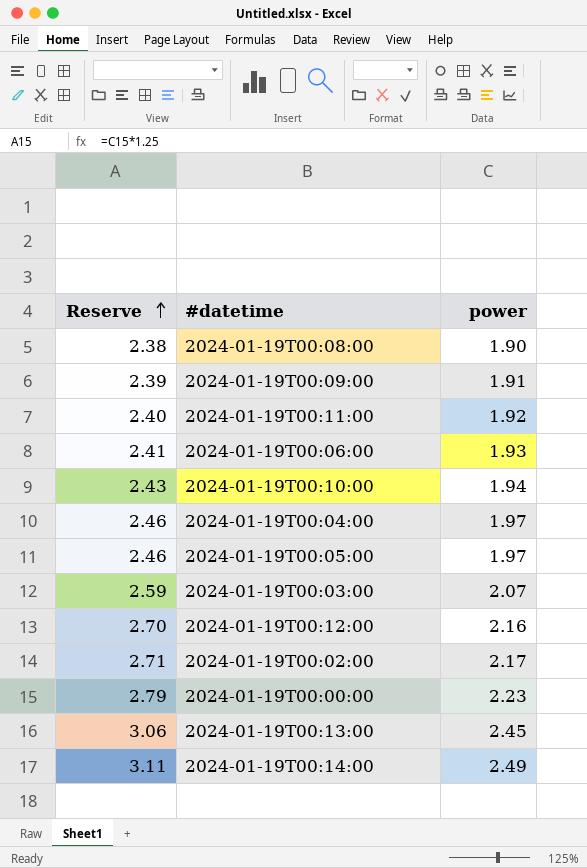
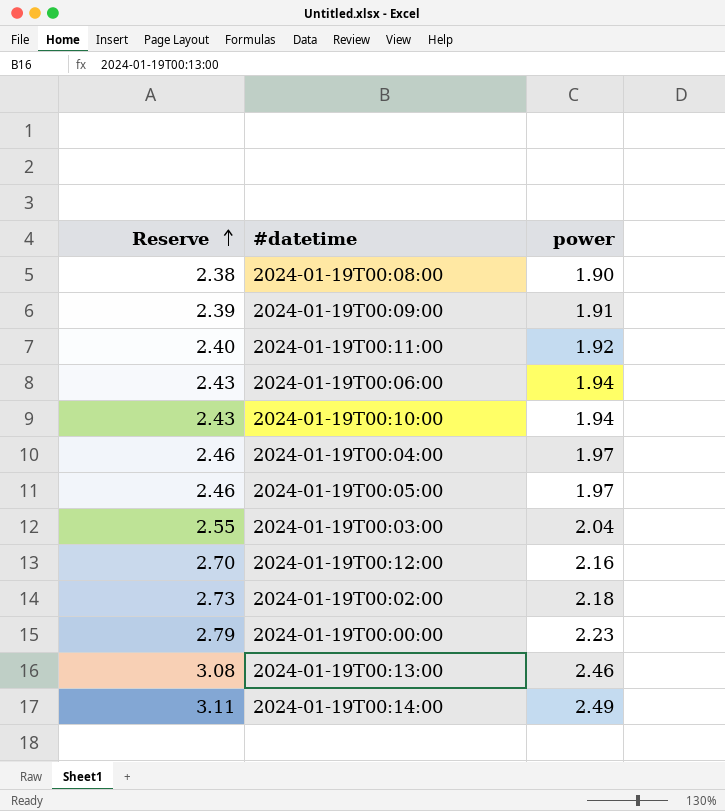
2024-01-19T00:06:00 | Reserve: 2.41 -> 2.43
2024-01-19T00:06:00 | power: 1.93 -> 1.94
2024-01-19T00:03:00 | Reserve: 2.59 -> 2.55
2024-01-19T00:03:00 | power: 2.07 -> 2.04
2024-01-19T00:02:00 | Reserve: 2.71 -> 2.73
2024-01-19T00:02:00 | power: 2.17 -> 2.18
2024-01-19T00:13:00 | Reserve: 3.06 -> 3.08
2024-01-19T00:13:00 | power: 2.45 -> 2.46

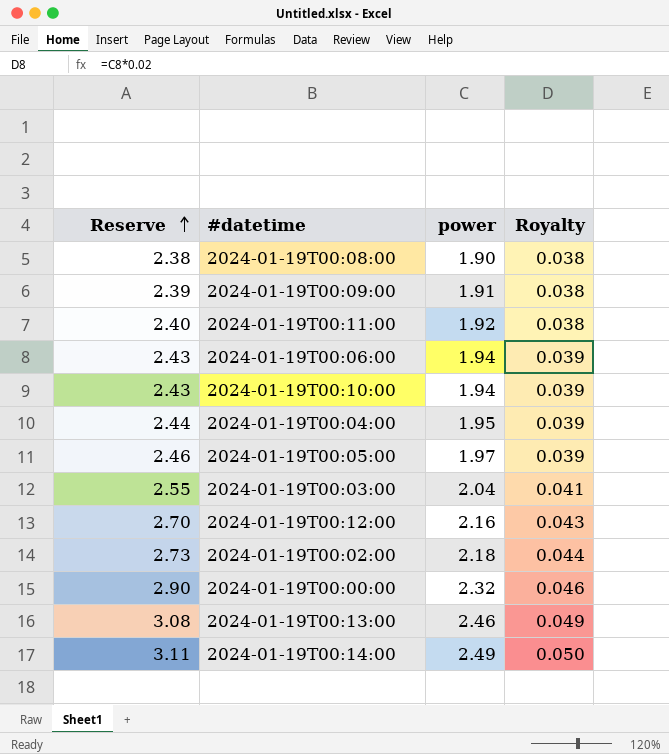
column Royalty | formula: none -> [power] * 0.02
2024-01-19T00:04:00 | Reserve: 2.46 -> 2.44
2024-01-19T00:04:00 | power: 1.97 -> 1.95
2024-01-19T00:00:00 | Reserve: 2.79 -> 2.90
2024-01-19T00:00:00 | power: 2.23 -> 2.32

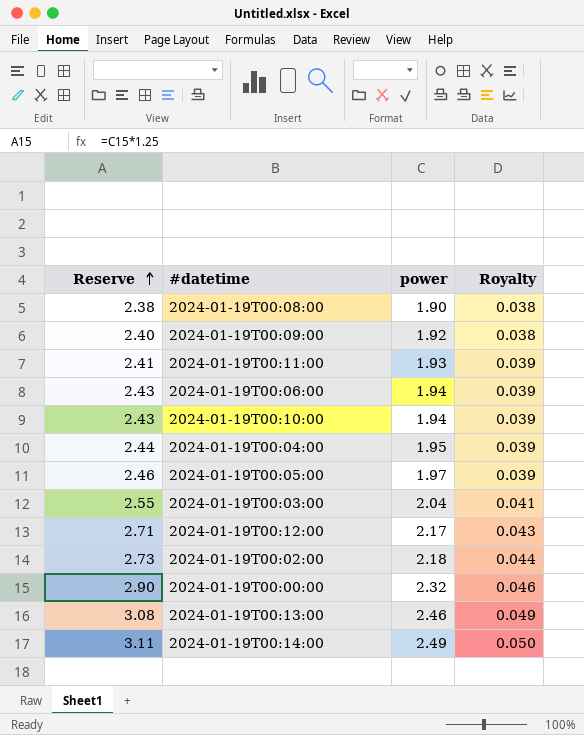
2024-01-19T00:09:00 | Reserve: 2.39 -> 2.40
2024-01-19T00:09:00 | power: 1.91 -> 1.92
2024-01-19T00:11:00 | Reserve: 2.40 -> 2.41
2024-01-19T00:11:00 | power: 1.92 -> 1.93
2024-01-19T00:11:00 | Royalty: 0.038 -> 0.039
2024-01-19T00:12:00 | Reserve: 2.70 -> 2.71
2024-01-19T00:12:00 | power: 2.16 -> 2.17

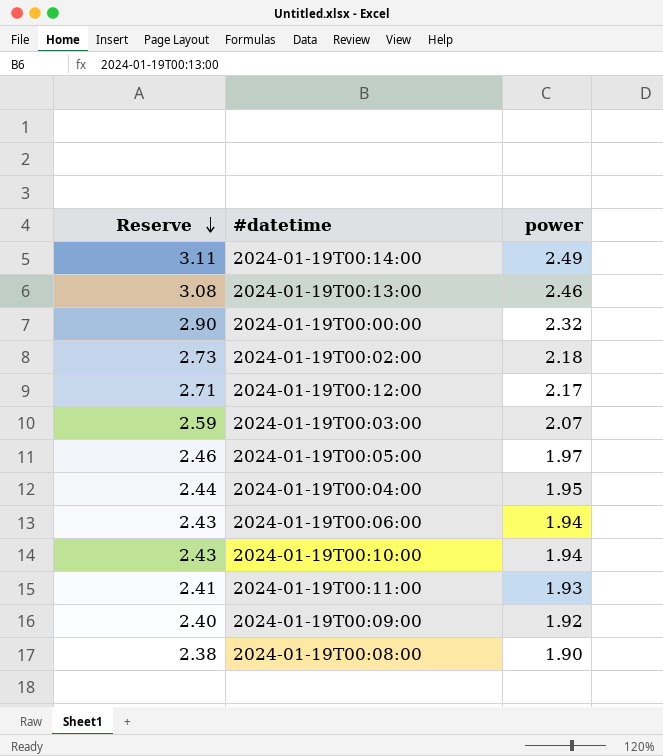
row order: Reserve ascending -> Reserve descending
column Royalty | formula: [power] * 0.02 -> none
2024-01-19T00:03:00 | Reserve: 2.55 -> 2.59
2024-01-19T00:03:00 | power: 2.04 -> 2.07

